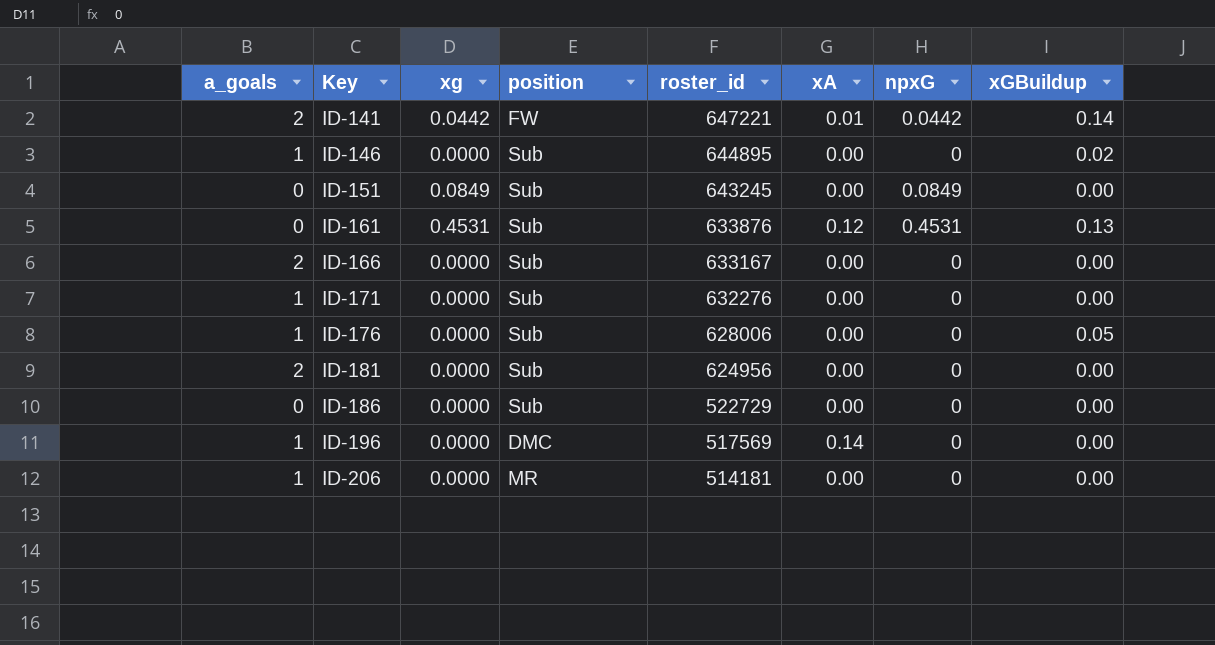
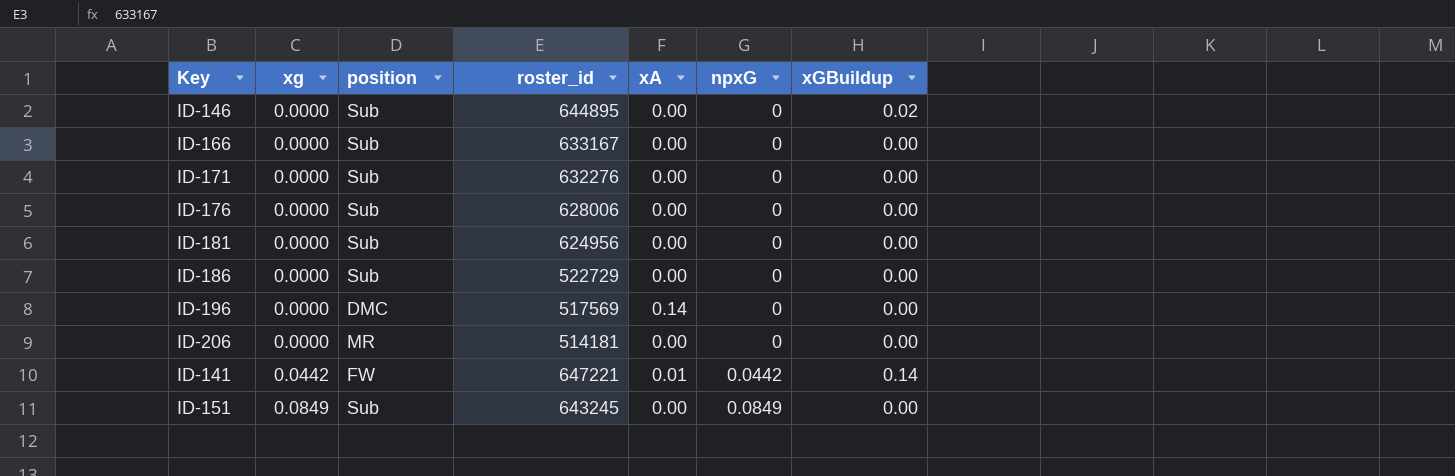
row order: Key ascending -> xg ascending
column a_goals | position: 1 -> none
row ID-161: 0 | 0.4531 | Sub | 633876 | 0.12 | 0.4531 | 0.13 -> none
ID-176 | xGBuildup: 0.05 -> 0.00

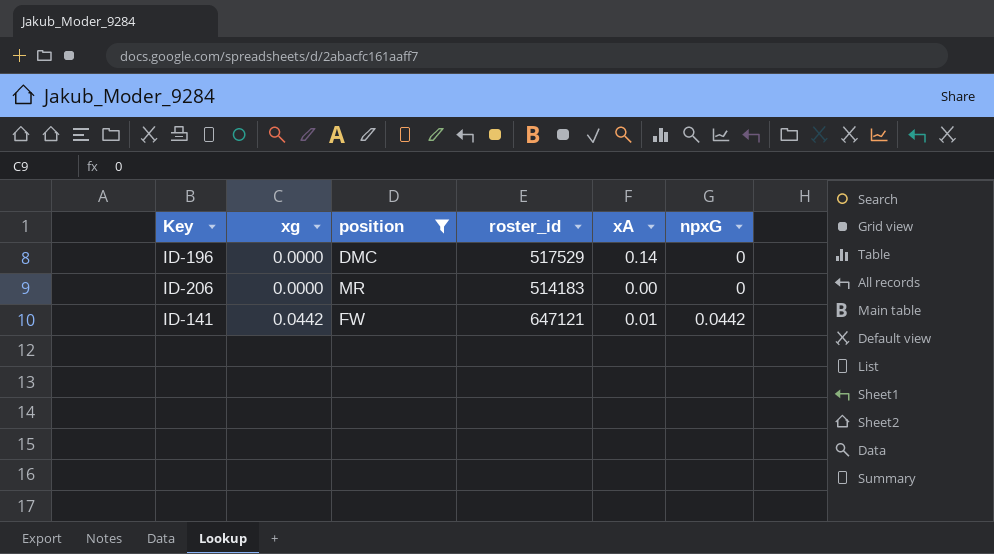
filter: none -> position != Sub
column xGBuildup | position: 7 -> none
ID-196 | roster_id: 517569 -> 517529
ID-206 | roster_id: 514181 -> 514183
ID-141 | roster_id: 647221 -> 647121

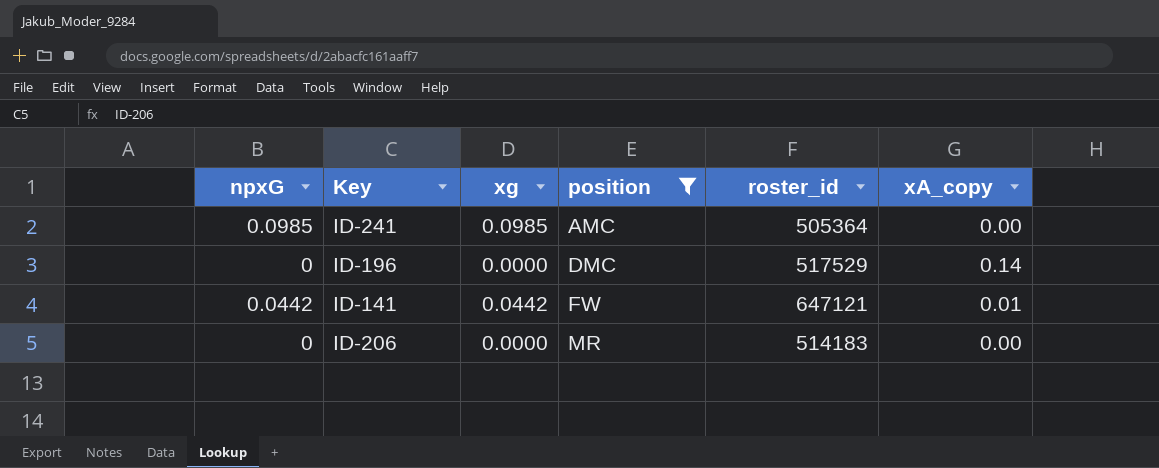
row order: xg ascending -> position ascending
column npxG | position: 6 -> 1
column name: xA -> xA_copy
row ID-241: none -> 0.0985 | 0.0985 | AMC | 505364 | 0.00

